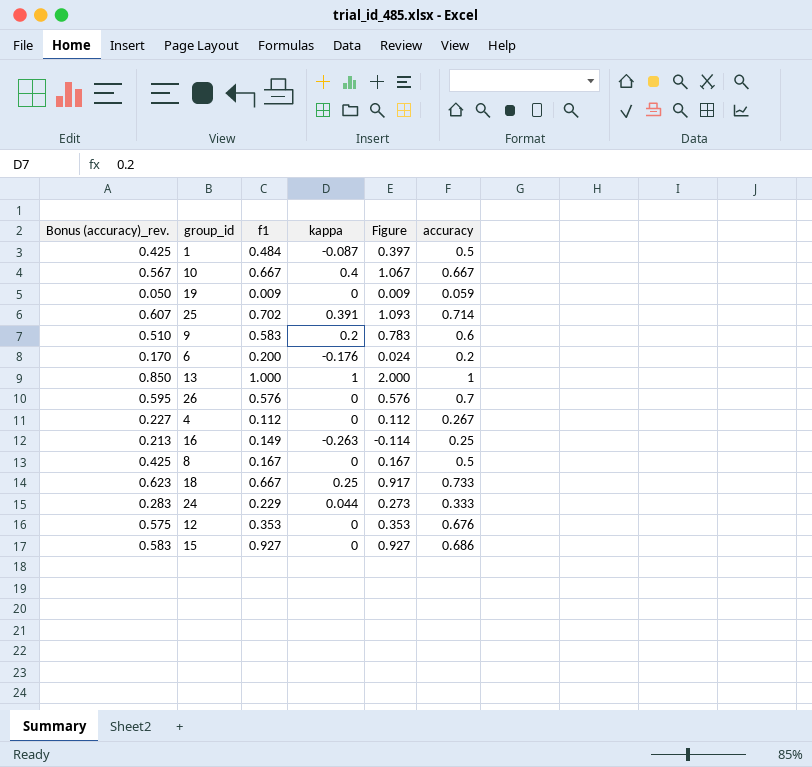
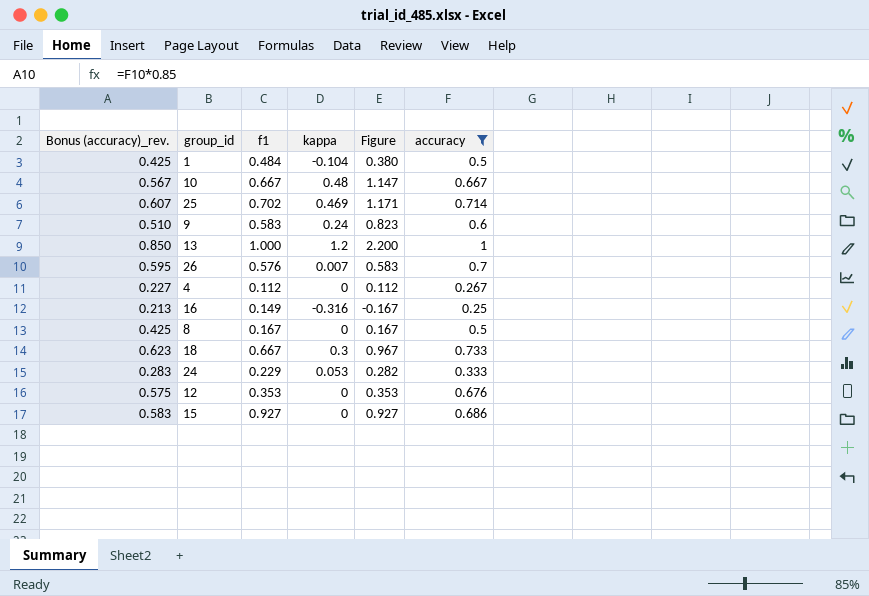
filter: none -> accuracy >= 0.25
1 | kappa: -0.087 -> -0.104
1 | Figure: 0.397 -> 0.380
10 | kappa: 0.4 -> 0.48
10 | Figure: 1.067 -> 1.147
25 | kappa: 0.391 -> 0.469
25 | Figure: 1.093 -> 1.171
9 | kappa: 0.2 -> 0.24
9 | Figure: 0.783 -> 0.823
13 | kappa: 1 -> 1.2
13 | Figure: 2.000 -> 2.200
26 | kappa: 0 -> 0.007
26 | Figure: 0.576 -> 0.583
16 | kappa: -0.263 -> -0.316
16 | Figure: -0.114 -> -0.167
18 | kappa: 0.25 -> 0.3
18 | Figure: 0.917 -> 0.967
24 | kappa: 0.044 -> 0.053
24 | Figure: 0.273 -> 0.282

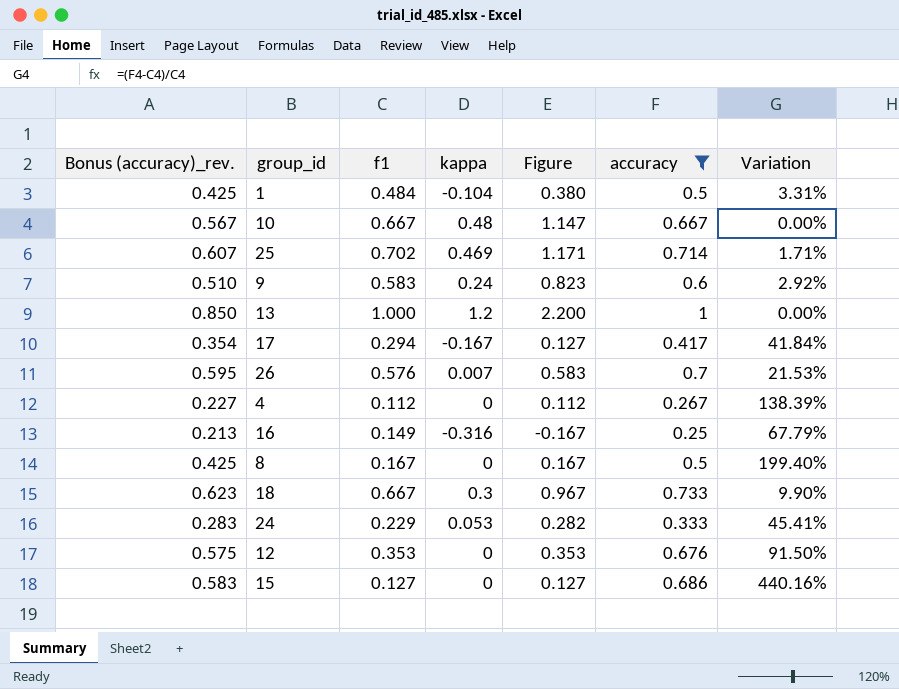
column Variation | formula: none -> ([accuracy] - [f1]) / [f1]
row 17: none -> 0.354 | 0.294 | -0.167 | 0.127 | 0.417 | 41.84%
15 | f1: 0.927 -> 0.127
15 | Figure: 0.927 -> 0.127

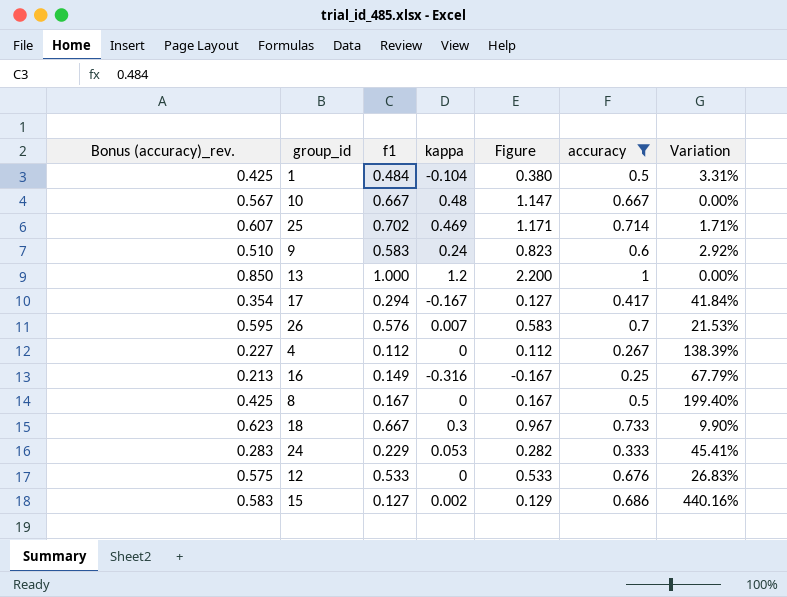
12 | f1: 0.353 -> 0.533
12 | Figure: 0.353 -> 0.533
12 | Variation: 91.50% -> 26.83%
15 | kappa: 0 -> 0.002
15 | Figure: 0.127 -> 0.129

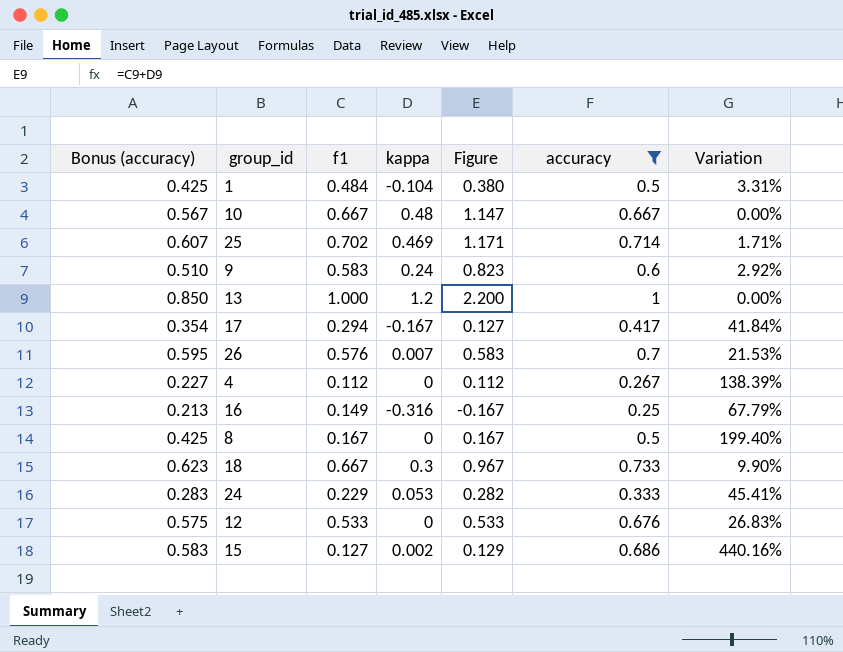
column name: Bonus (accuracy)_rev. -> Bonus (accuracy)

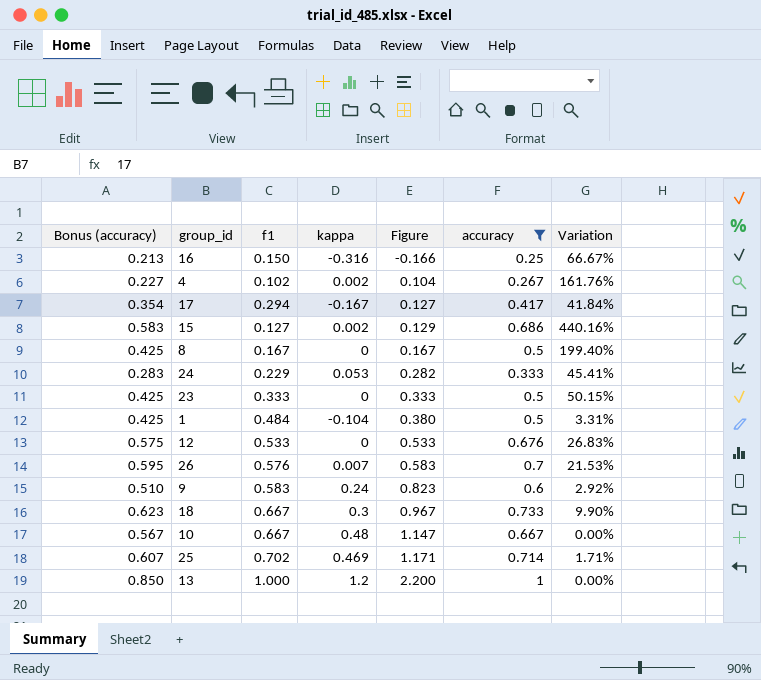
row order: none -> Figure ascending
16 | f1: 0.149 -> 0.150
16 | Figure: -0.167 -> -0.166
16 | Variation: 67.79% -> 66.67%
4 | f1: 0.112 -> 0.102
4 | kappa: 0 -> 0.002
4 | Figure: 0.112 -> 0.104
4 | Variation: 138.39% -> 161.76%
row 23: none -> 0.425 | 0.333 | 0 | 0.333 | 0.5 | 50.15%

